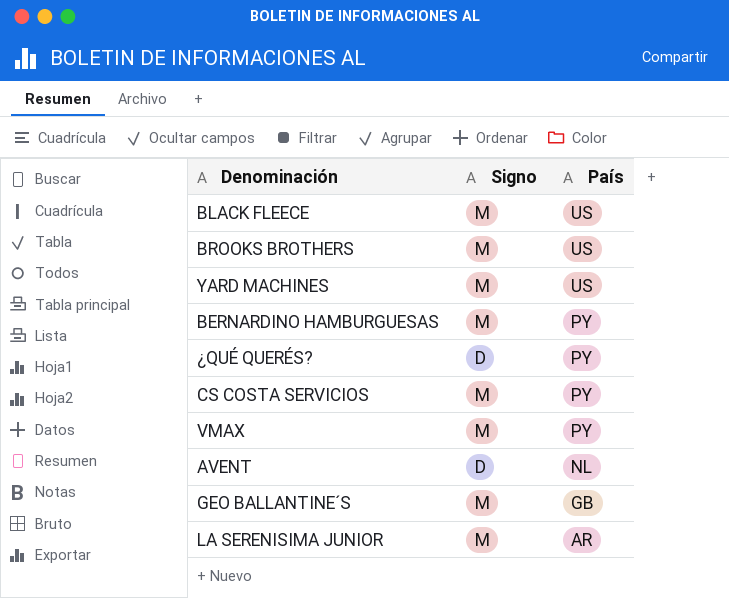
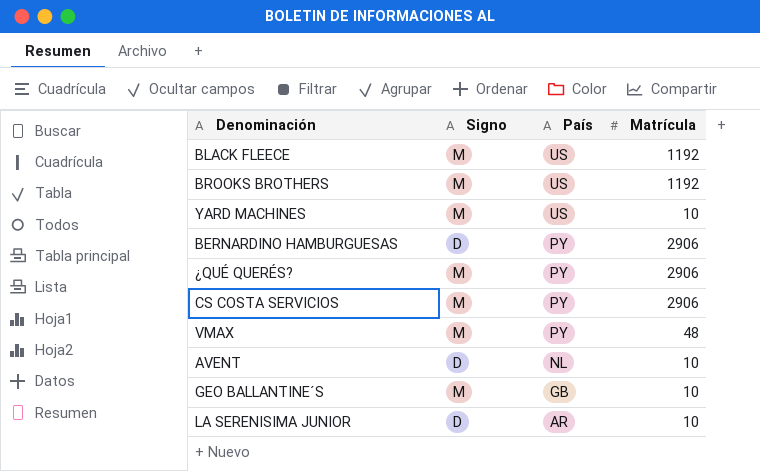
column Matrícula | position: none -> 4
BERNARDINO HAMBURGUESAS | Signo: M -> D
¿QUÉ QUERÉS? | Signo: D -> M
LA SERENISIMA JUNIOR | Signo: M -> D

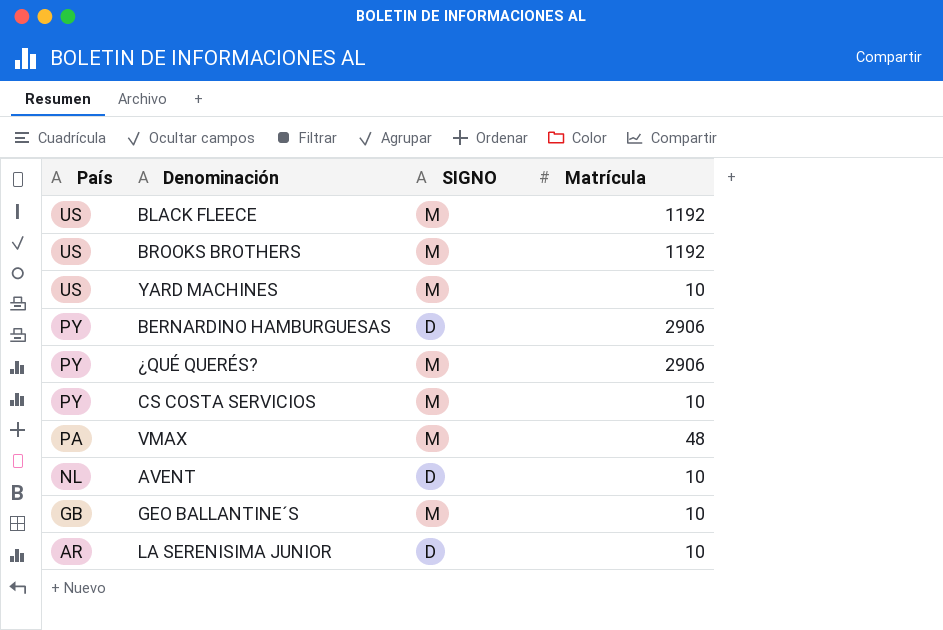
column País | position: 3 -> 1
column name: Signo -> SIGNO
CS COSTA SERVICIOS | Matrícula: 2906 -> 10
VMAX | País: PY -> PA

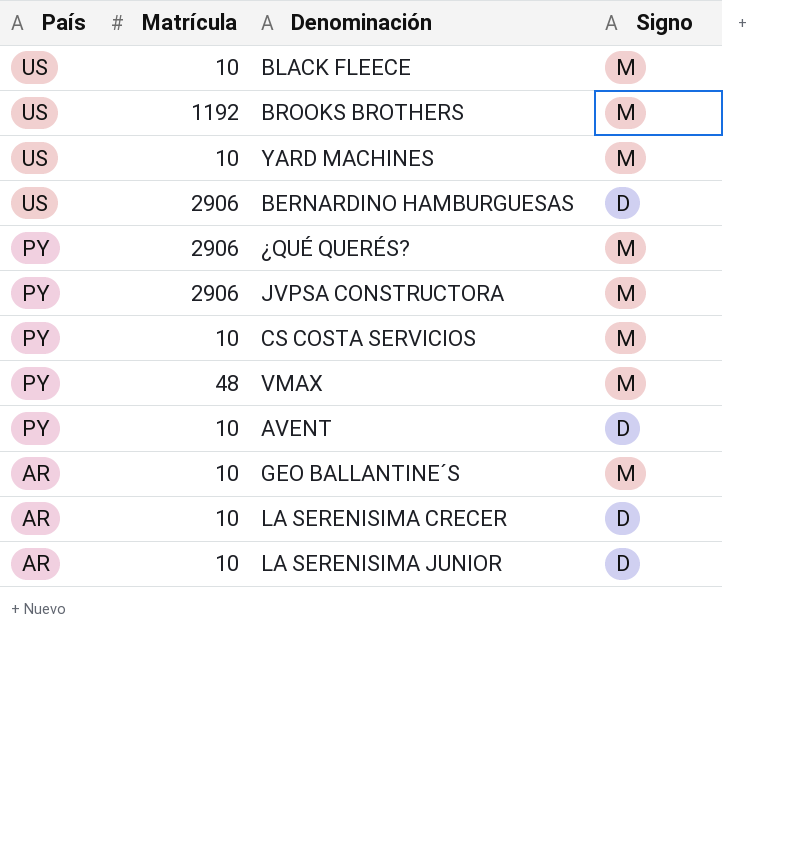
column Matrícula | position: 4 -> 2
column name: SIGNO -> Signo
BLACK FLEECE | Matrícula: 1192 -> 10
BERNARDINO HAMBURGUESAS | País: PY -> US
row JVPSA CONSTRUCTORA: none -> PY | 2906 | M
VMAX | País: PA -> PY
AVENT | País: NL -> PY
GEO BALLANTINE´S | País: GB -> AR
row LA SERENISIMA CRECER: none -> AR | 10 | D

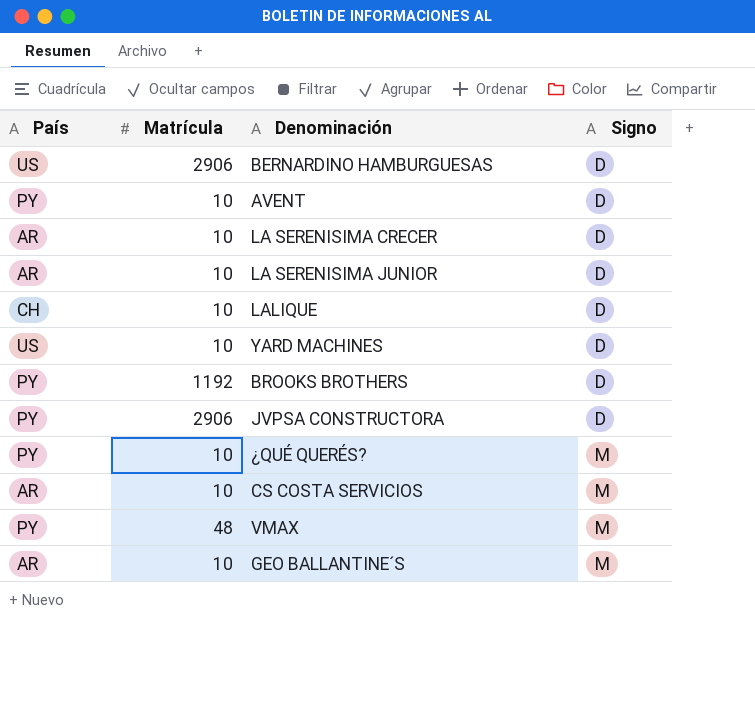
row order: País descending -> Signo ascending
row BLACK FLEECE: US | 10 | M -> none
row LALIQUE: none -> CH | 10 | D
YARD MACHINES | Signo: M -> D
BROOKS BROTHERS | País: US -> PY
BROOKS BROTHERS | Signo: M -> D
JVPSA CONSTRUCTORA | Signo: M -> D
¿QUÉ QUERÉS? | Matrícula: 2906 -> 10
CS COSTA SERVICIOS | País: PY -> AR

